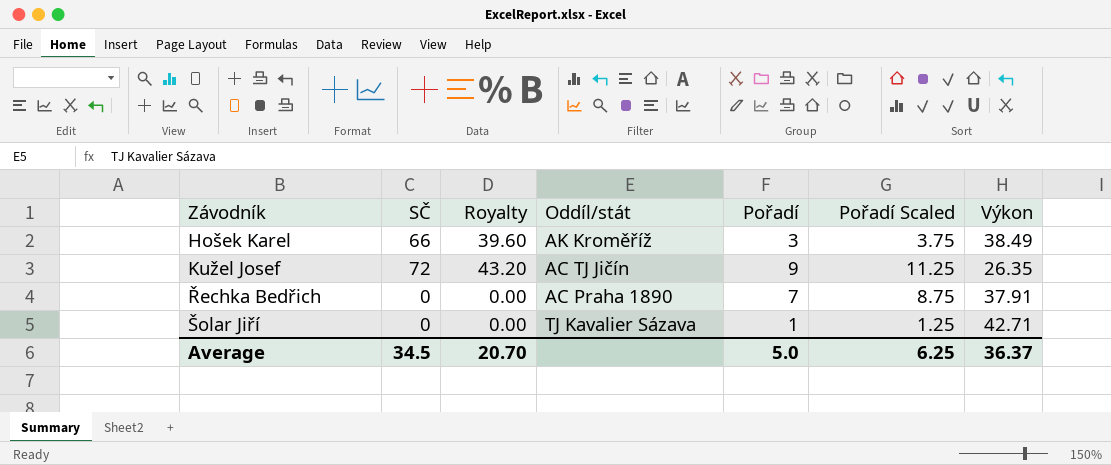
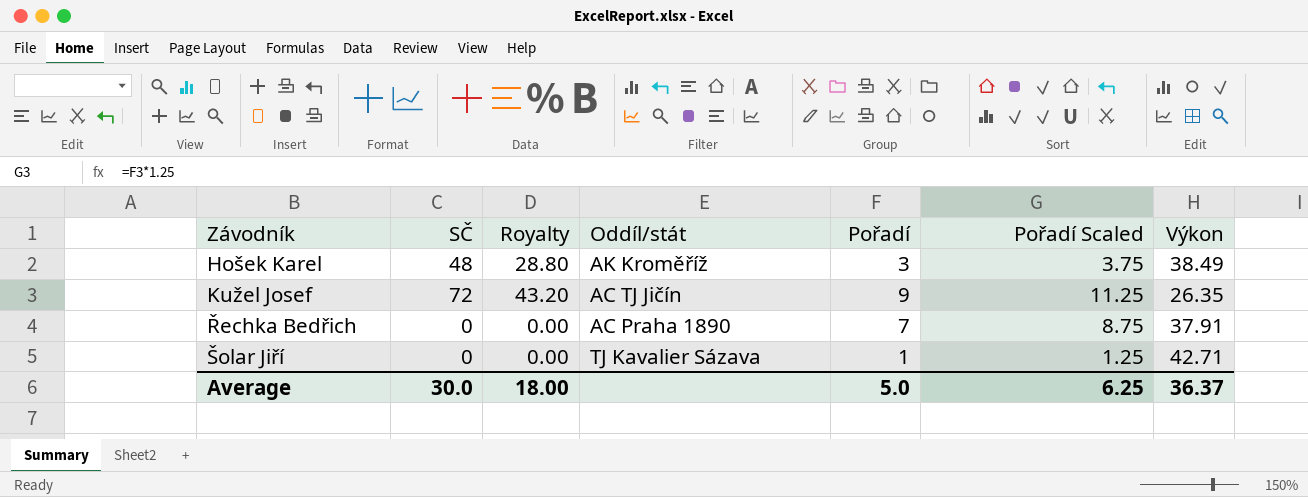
Hošek Karel | SČ: 66 -> 48
Hošek Karel | Royalty: 39.60 -> 28.80
Average | SČ: 34.5 -> 30.0
Average | Royalty: 20.70 -> 18.00

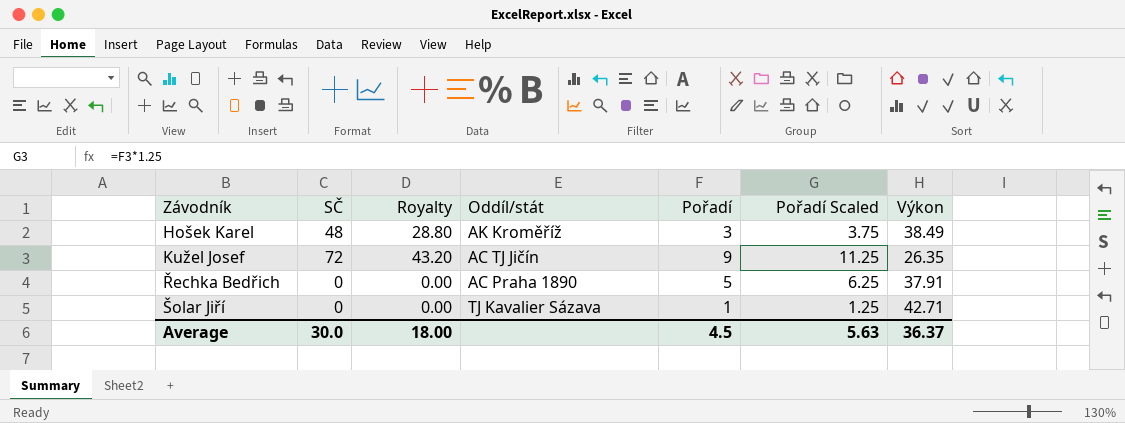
Řechka Bedřich | Pořadí: 7 -> 5
Řechka Bedřich | Pořadí Scaled: 8.75 -> 6.25
Average | Pořadí: 5.0 -> 4.5
Average | Pořadí Scaled: 6.25 -> 5.63

